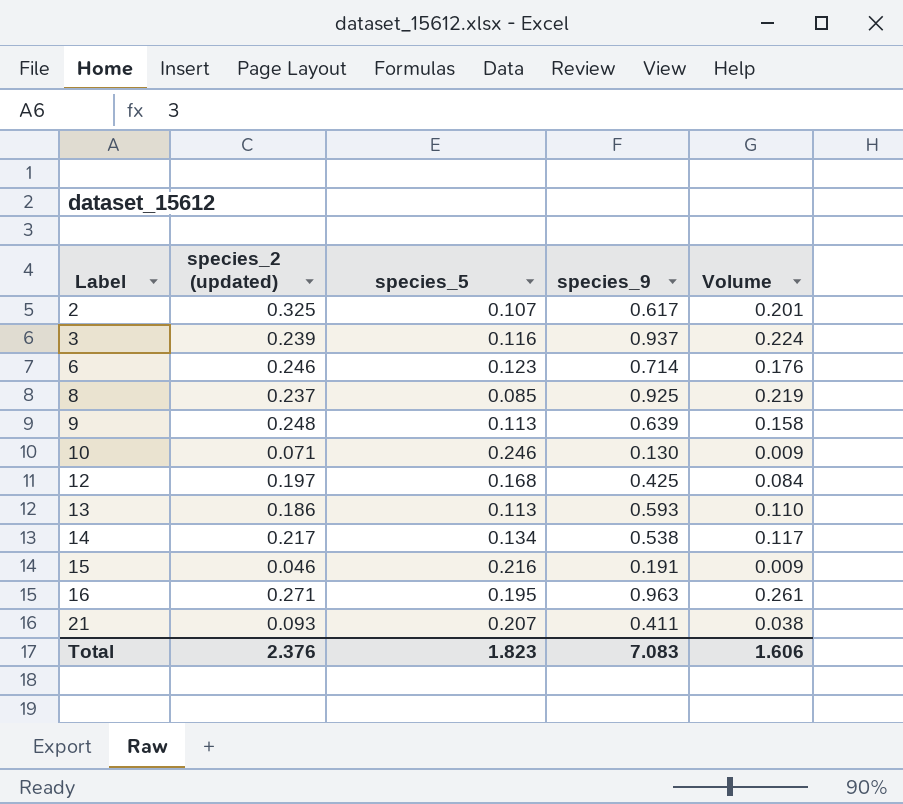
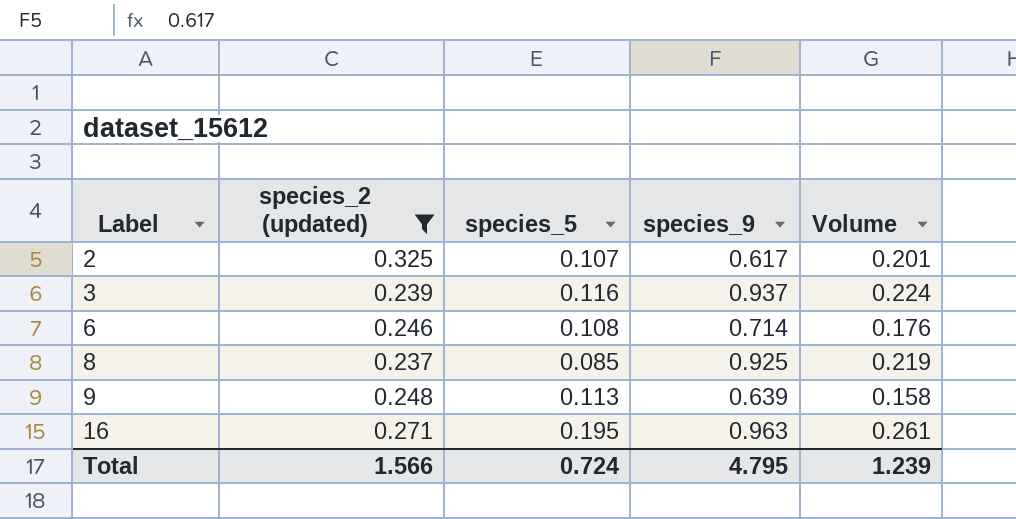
filter: none -> species_2 (updated) >= 0.237
6 | species_5: 0.123 -> 0.108
Total | species_2 (updated): 2.376 -> 1.566
Total | species_5: 1.823 -> 0.724
Total | species_9: 7.083 -> 4.795
Total | Volume: 1.606 -> 1.239

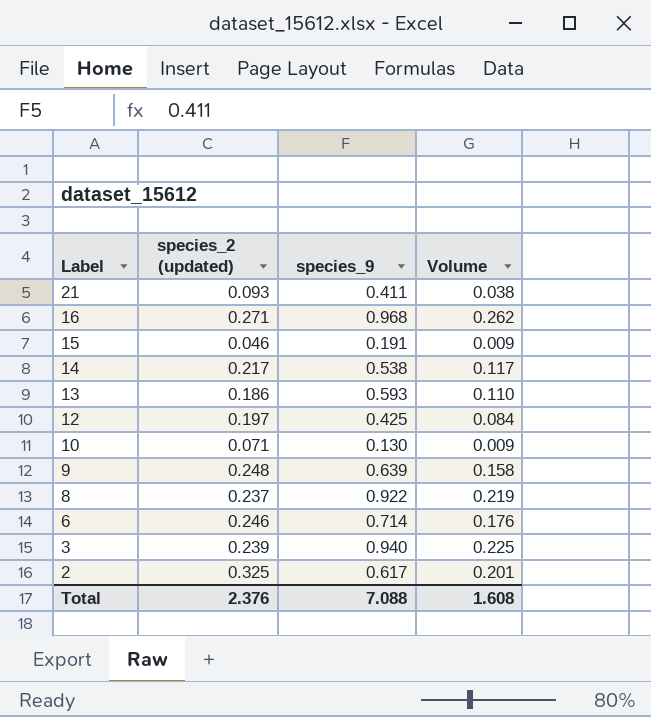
filter: species_2 (updated) >= 0.237 -> none
row order: Label ascending -> Label descending
column species_5 | position: 3 -> none
16 | species_9: 0.963 -> 0.968
16 | Volume: 0.261 -> 0.262
8 | species_9: 0.925 -> 0.922
3 | species_9: 0.937 -> 0.940
3 | Volume: 0.224 -> 0.225
Total | species_2 (updated): 1.566 -> 2.376
Total | species_9: 4.795 -> 7.088
Total | Volume: 1.239 -> 1.608

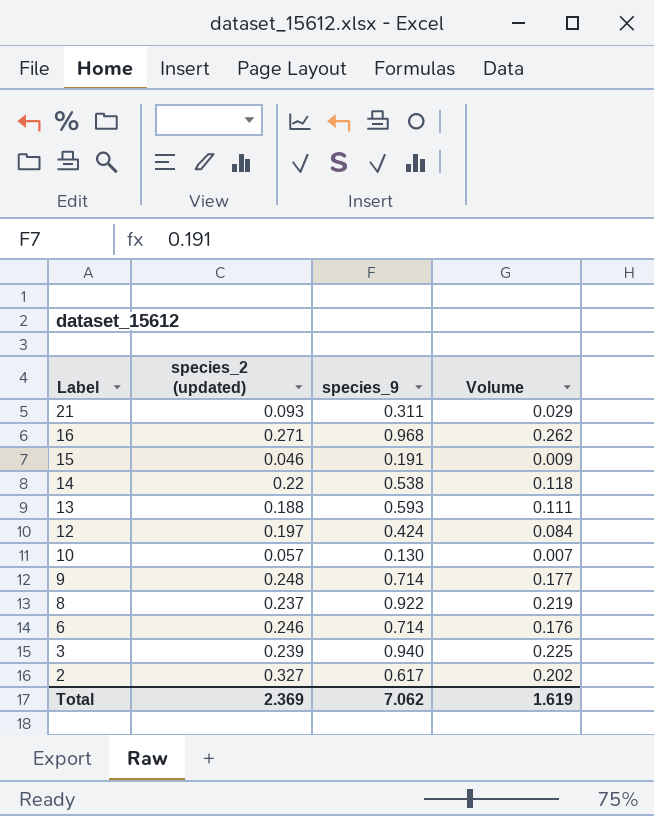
21 | species_9: 0.411 -> 0.311
21 | Volume: 0.038 -> 0.029
14 | species_2 (updated): 0.217 -> 0.22
14 | Volume: 0.117 -> 0.118
13 | species_2 (updated): 0.186 -> 0.188
13 | Volume: 0.110 -> 0.111
12 | species_9: 0.425 -> 0.424
10 | species_2 (updated): 0.071 -> 0.057
10 | Volume: 0.009 -> 0.007
9 | species_9: 0.639 -> 0.714
9 | Volume: 0.158 -> 0.177
2 | species_2 (updated): 0.325 -> 0.327
2 | Volume: 0.201 -> 0.202
Total | species_2 (updated): 2.376 -> 2.369
Total | species_9: 7.088 -> 7.062
Total | Volume: 1.608 -> 1.619

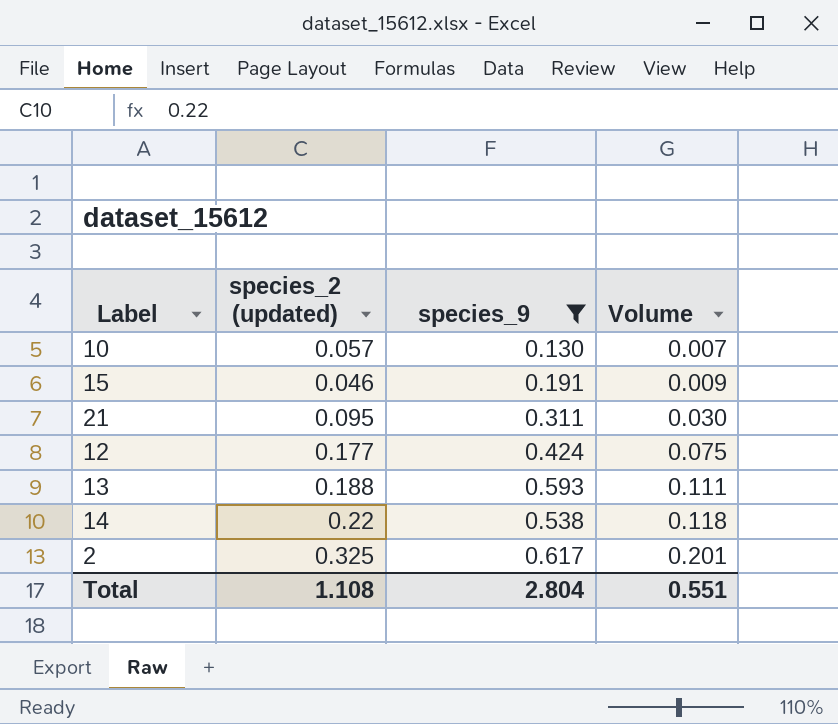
filter: none -> species_9 <= 0.617
row order: Label descending -> Volume ascending
21 | species_2 (updated): 0.093 -> 0.095
21 | Volume: 0.029 -> 0.030
12 | species_2 (updated): 0.197 -> 0.177
12 | Volume: 0.084 -> 0.075
2 | species_2 (updated): 0.327 -> 0.325
2 | Volume: 0.202 -> 0.201
Total | species_2 (updated): 2.369 -> 1.108
Total | species_9: 7.062 -> 2.804
Total | Volume: 1.619 -> 0.551

